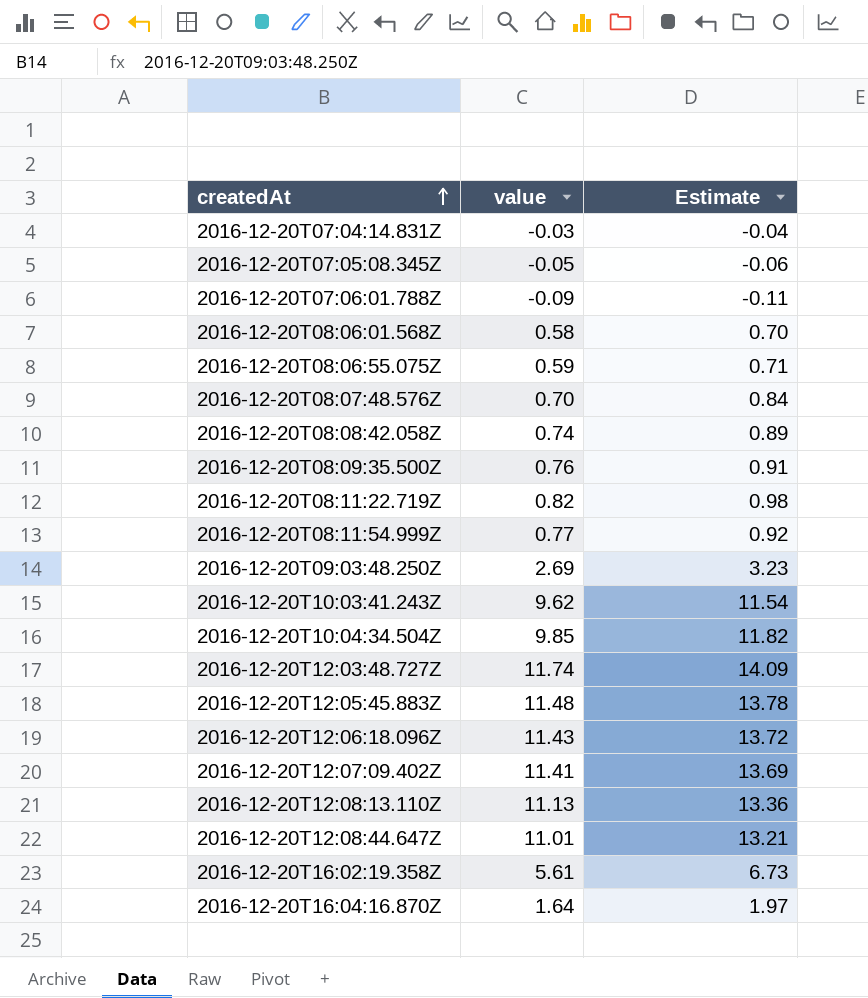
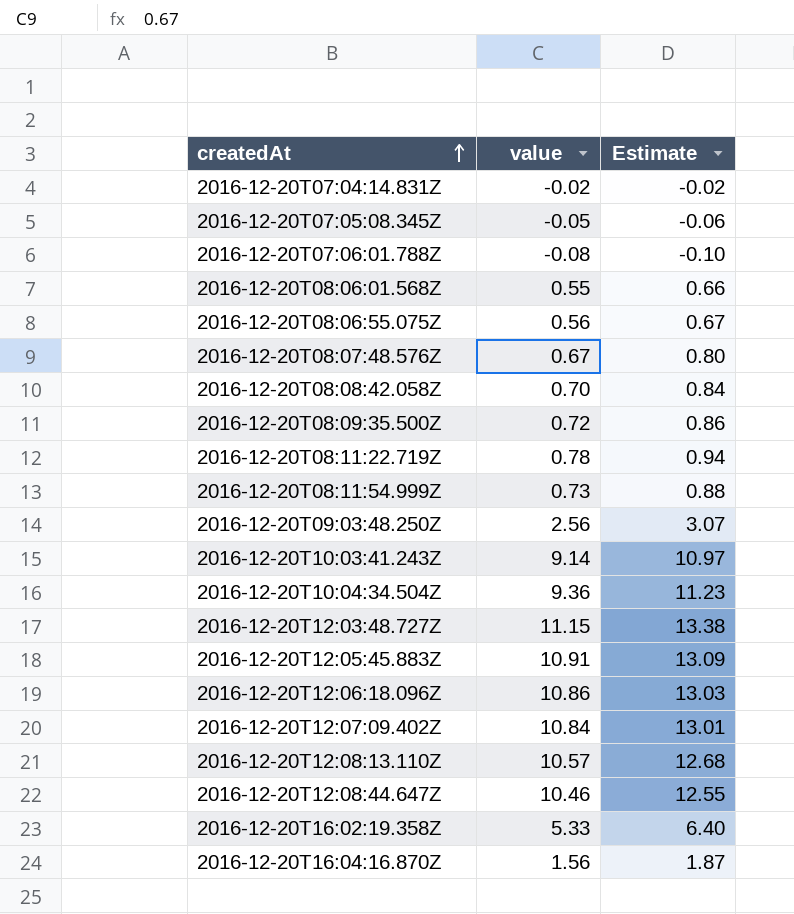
2016-12-20T07:04:14.831Z | value: -0.03 -> -0.02
2016-12-20T07:04:14.831Z | Estimate: -0.04 -> -0.02
2016-12-20T07:06:01.788Z | value: -0.09 -> -0.08
2016-12-20T07:06:01.788Z | Estimate: -0.11 -> -0.10
2016-12-20T08:06:01.568Z | value: 0.58 -> 0.55
2016-12-20T08:06:01.568Z | Estimate: 0.70 -> 0.66
2016-12-20T08:06:55.075Z | value: 0.59 -> 0.56
2016-12-20T08:06:55.075Z | Estimate: 0.71 -> 0.67
2016-12-20T08:07:48.576Z | value: 0.70 -> 0.67
2016-12-20T08:07:48.576Z | Estimate: 0.84 -> 0.80
2016-12-20T08:08:42.058Z | value: 0.74 -> 0.70
2016-12-20T08:08:42.058Z | Estimate: 0.89 -> 0.84
2016-12-20T08:09:35.500Z | value: 0.76 -> 0.72
2016-12-20T08:09:35.500Z | Estimate: 0.91 -> 0.86
2016-12-20T08:11:22.719Z | value: 0.82 -> 0.78
2016-12-20T08:11:22.719Z | Estimate: 0.98 -> 0.94
2016-12-20T08:11:54.999Z | value: 0.77 -> 0.73
2016-12-20T08:11:54.999Z | Estimate: 0.92 -> 0.88
2016-12-20T09:03:48.250Z | value: 2.69 -> 2.56
2016-12-20T09:03:48.250Z | Estimate: 3.23 -> 3.07
2016-12-20T10:03:41.243Z | value: 9.62 -> 9.14
2016-12-20T10:03:41.243Z | Estimate: 11.54 -> 10.97
2016-12-20T10:04:34.504Z | value: 9.85 -> 9.36
2016-12-20T10:04:34.504Z | Estimate: 11.82 -> 11.23
2016-12-20T12:03:48.727Z | value: 11.74 -> 11.15
2016-12-20T12:03:48.727Z | Estimate: 14.09 -> 13.38
2016-12-20T12:05:45.883Z | value: 11.48 -> 10.91
2016-12-20T12:05:45.883Z | Estimate: 13.78 -> 13.09
2016-12-20T12:06:18.096Z | value: 11.43 -> 10.86
2016-12-20T12:06:18.096Z | Estimate: 13.72 -> 13.03
2016-12-20T12:07:09.402Z | value: 11.41 -> 10.84
2016-12-20T12:07:09.402Z | Estimate: 13.69 -> 13.01
2016-12-20T12:08:13.110Z | value: 11.13 -> 10.57
2016-12-20T12:08:13.110Z | Estimate: 13.36 -> 12.68
2016-12-20T12:08:44.647Z | value: 11.01 -> 10.46
2016-12-20T12:08:44.647Z | Estimate: 13.21 -> 12.55
2016-12-20T16:02:19.358Z | value: 5.61 -> 5.33
2016-12-20T16:02:19.358Z | Estimate: 6.73 -> 6.40
2016-12-20T16:04:16.870Z | value: 1.64 -> 1.56
2016-12-20T16:04:16.870Z | Estimate: 1.97 -> 1.87

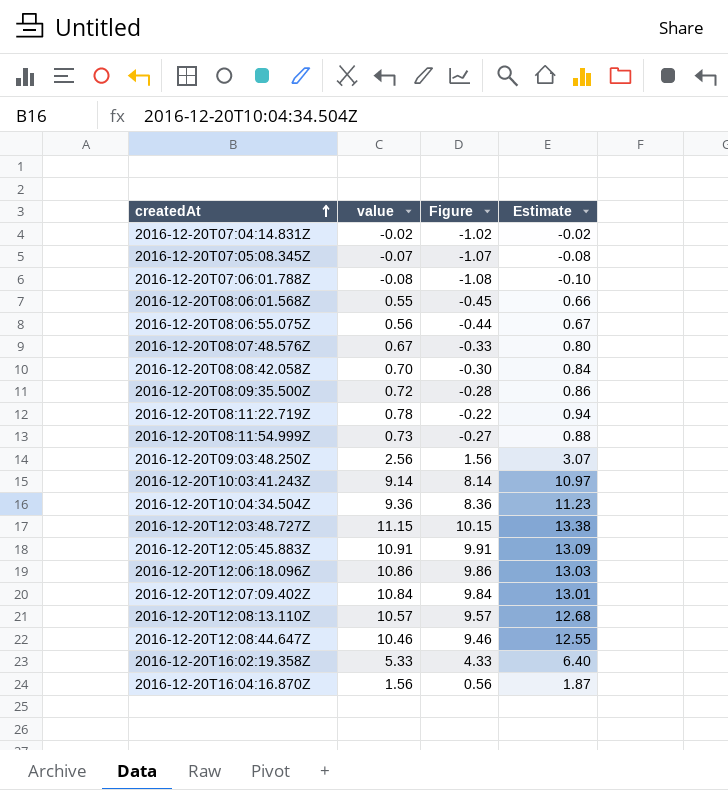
column Figure | formula: none -> [value] - 1
2016-12-20T07:05:08.345Z | value: -0.05 -> -0.07
2016-12-20T07:05:08.345Z | Estimate: -0.06 -> -0.08

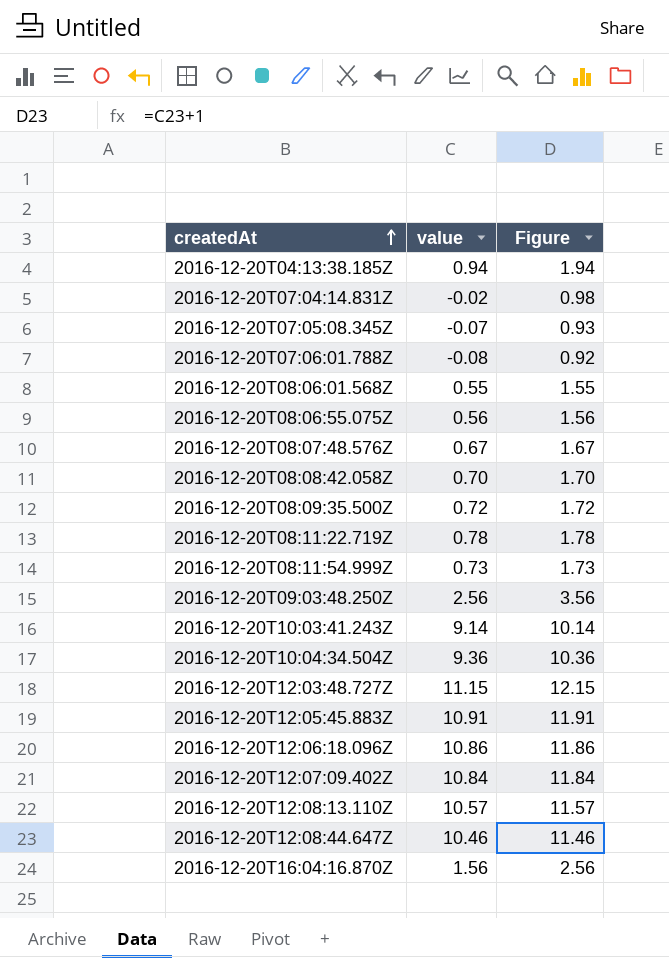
column Estimate | formula: [value] * 1.2 -> none
column Figure | formula: [value] - 1 -> [value] + 1
row 2016-12-20T16:02:19.358Z: 5.33 | 4.33 | 6.40 -> none
row 2016-12-20T04:13:38.185Z: none -> 0.94 | 1.94

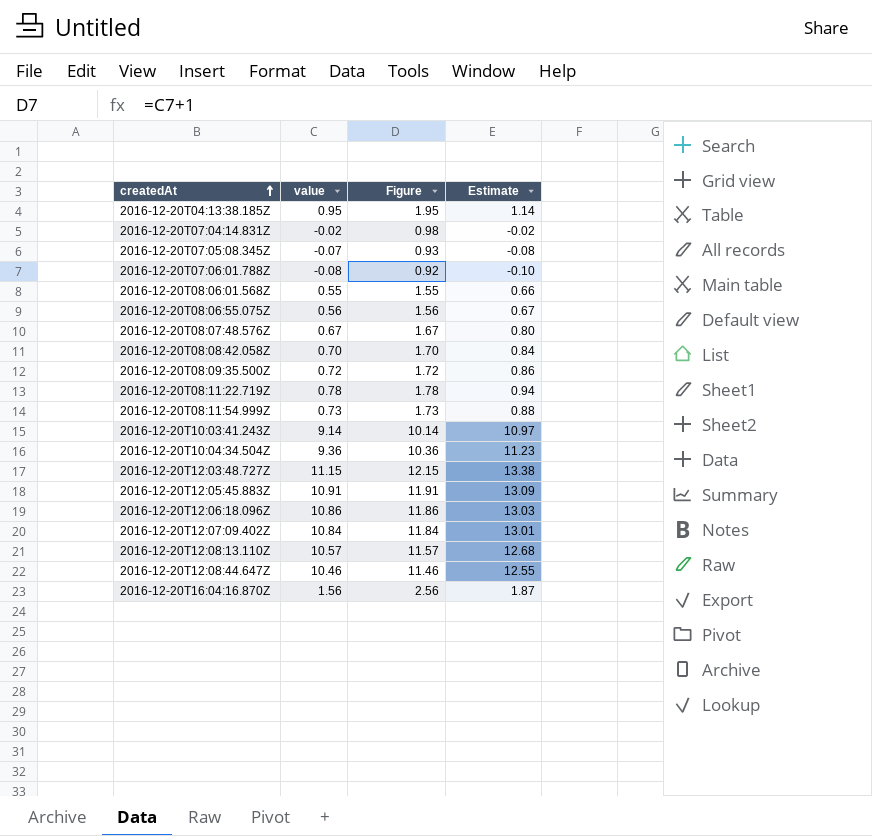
column Estimate | formula: none -> [value] * 1.2
row 2016-12-20T09:03:48.250Z: 2.56 | 3.56 -> none
2016-12-20T04:13:38.185Z | value: 0.94 -> 0.95
2016-12-20T04:13:38.185Z | Figure: 1.94 -> 1.95

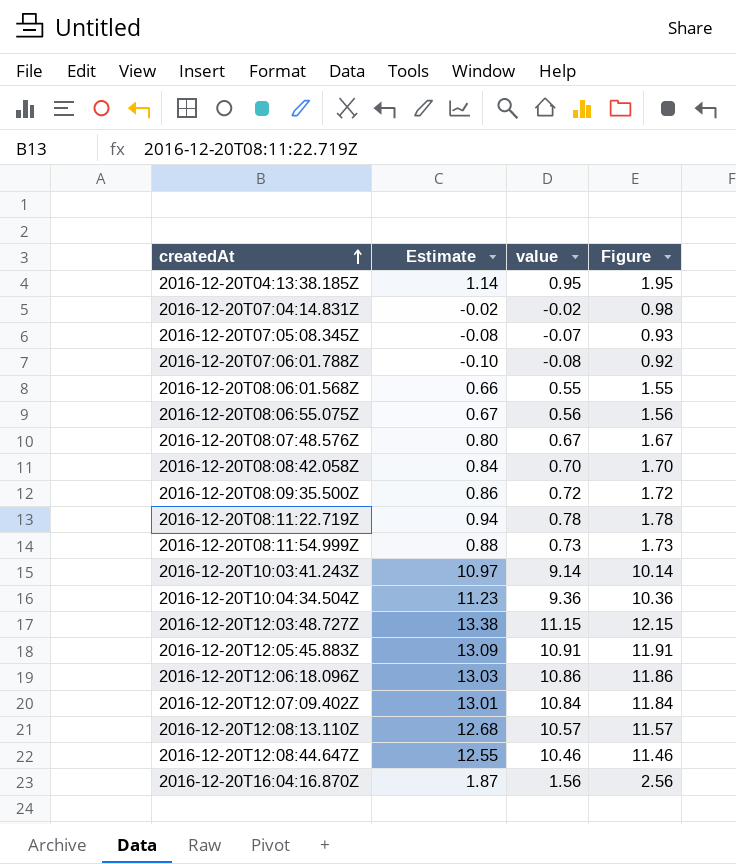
column Estimate | position: 4 -> 2

